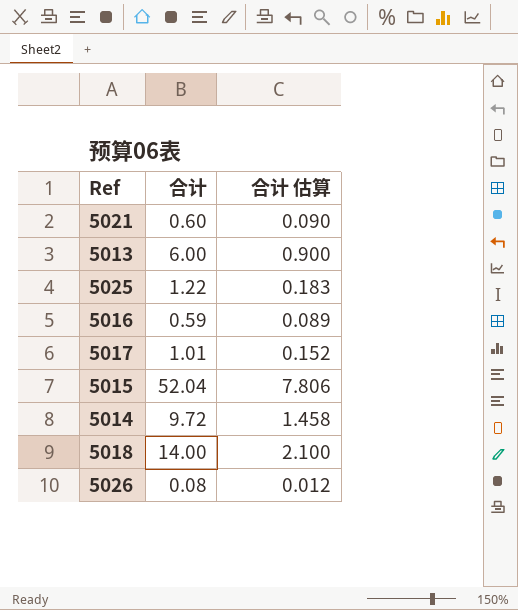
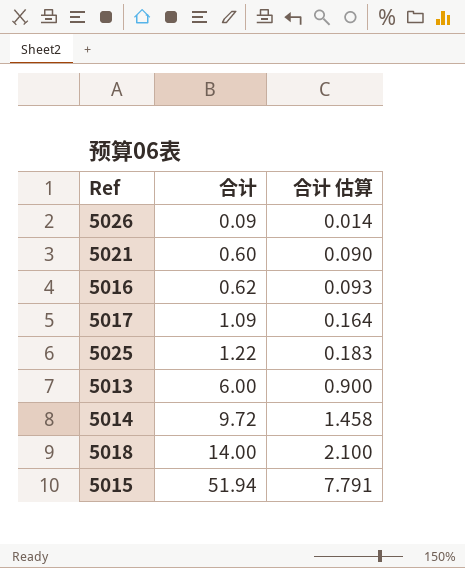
row order: none -> 合计 ascending
5026 | 合计: 0.08 -> 0.09
5026 | 合计 估算: 0.012 -> 0.014
5016 | 合计: 0.59 -> 0.62
5016 | 合计 估算: 0.089 -> 0.093
5017 | 合计: 1.01 -> 1.09
5017 | 合计 估算: 0.152 -> 0.164
5015 | 合计: 52.04 -> 51.94
5015 | 合计 估算: 7.806 -> 7.791

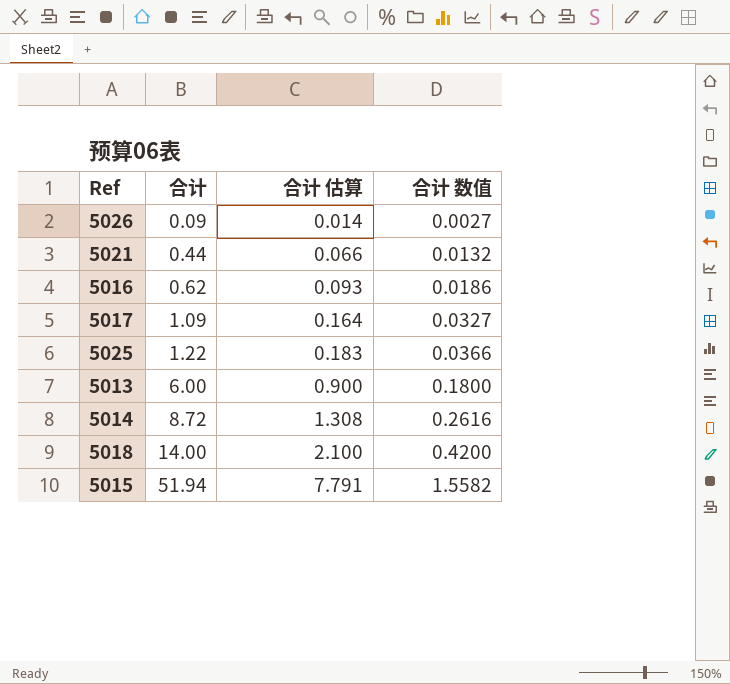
column 合计 数值 | formula: none -> [合计] * 0.03
5021 | 合计: 0.60 -> 0.44
5021 | 合计 估算: 0.090 -> 0.066
5014 | 合计: 9.72 -> 8.72
5014 | 合计 估算: 1.458 -> 1.308

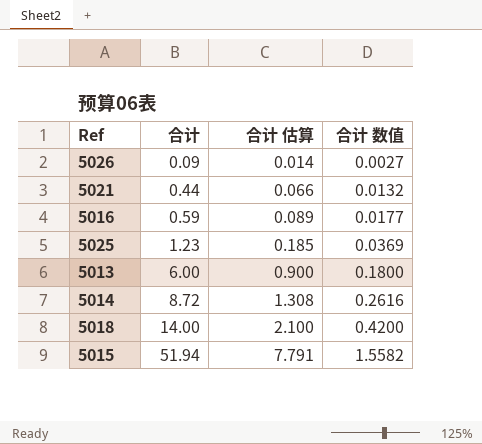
row 5017: 1.09 | 0.164 | 0.0327 -> none
5016 | 合计: 0.62 -> 0.59
5016 | 合计 估算: 0.093 -> 0.089
5016 | 合计 数值: 0.0186 -> 0.0177
5025 | 合计: 1.22 -> 1.23
5025 | 合计 估算: 0.183 -> 0.185
5025 | 合计 数值: 0.0366 -> 0.0369

